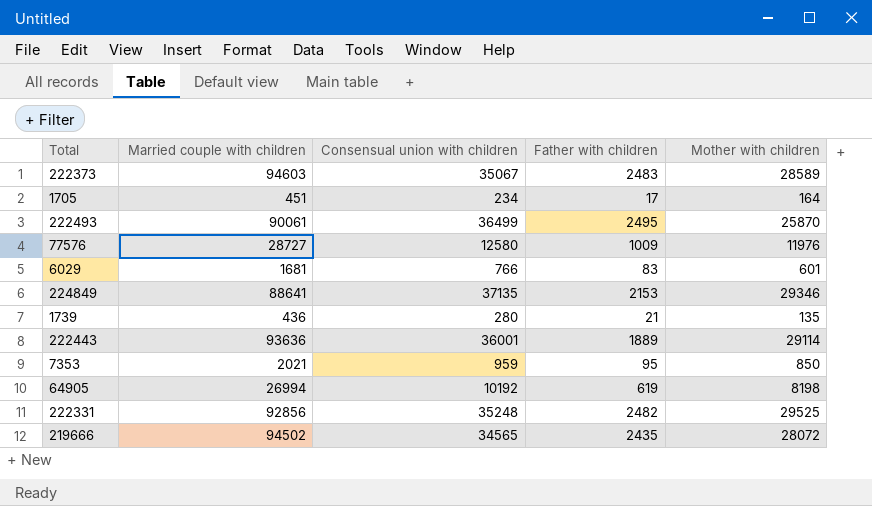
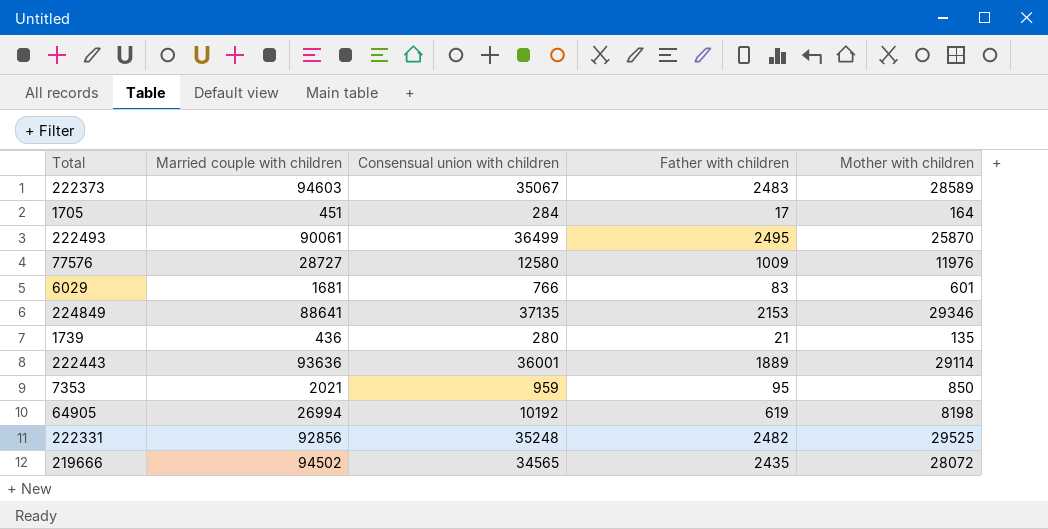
1705 | Consensual union with children: 234 -> 284

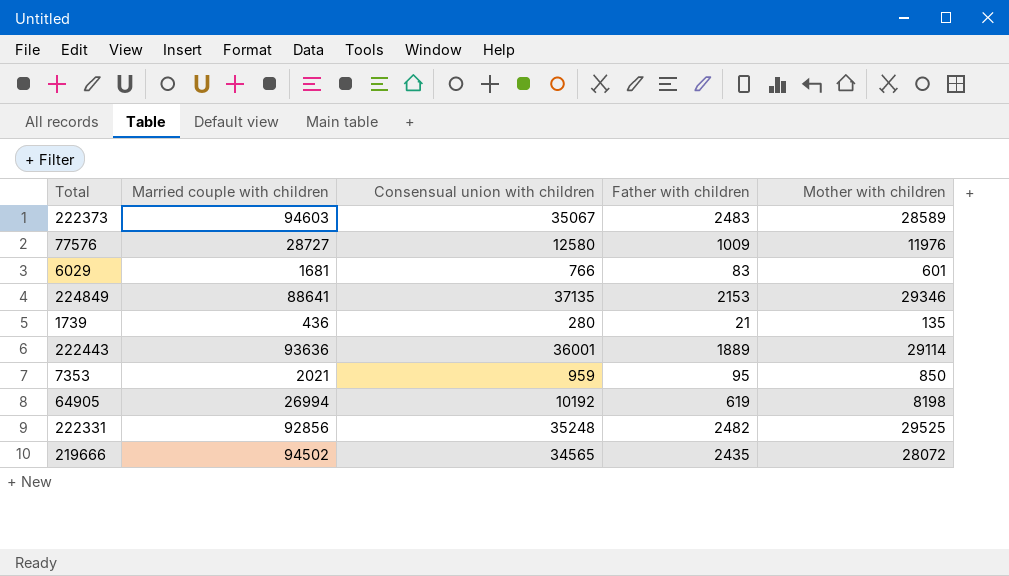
row 1705: 451 | 284 | 17 | 164 -> none
row 222493: 90061 | 36499 | 2495 | 25870 -> none

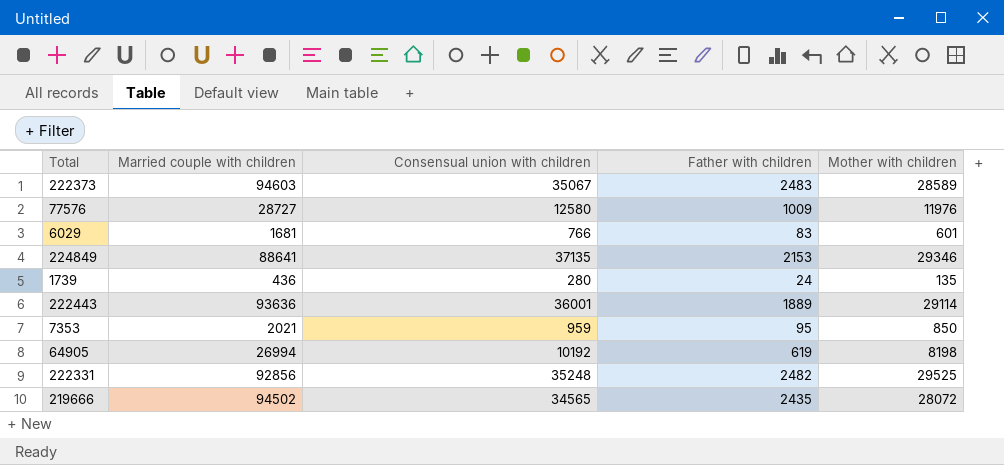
1739 | Father with children: 21 -> 24

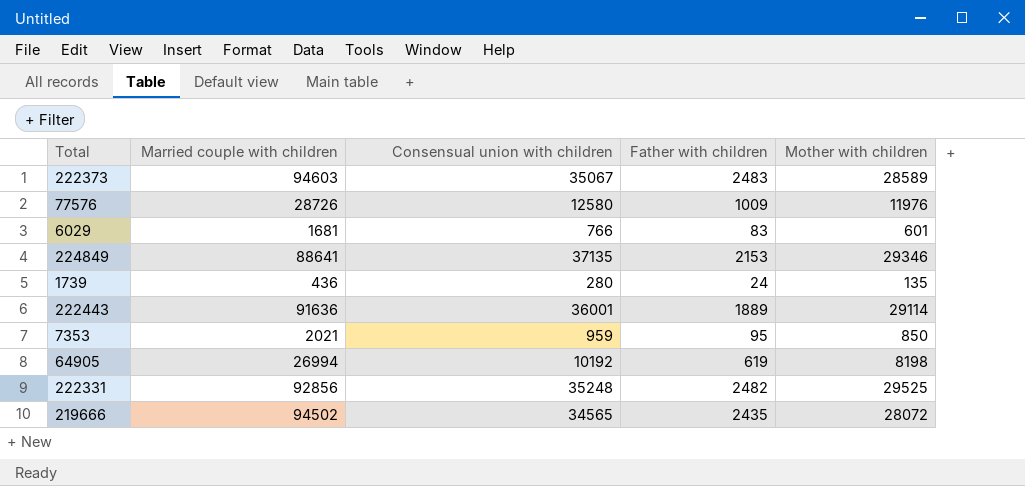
77576 | Married couple with children: 28727 -> 28726
222443 | Married couple with children: 93636 -> 91636

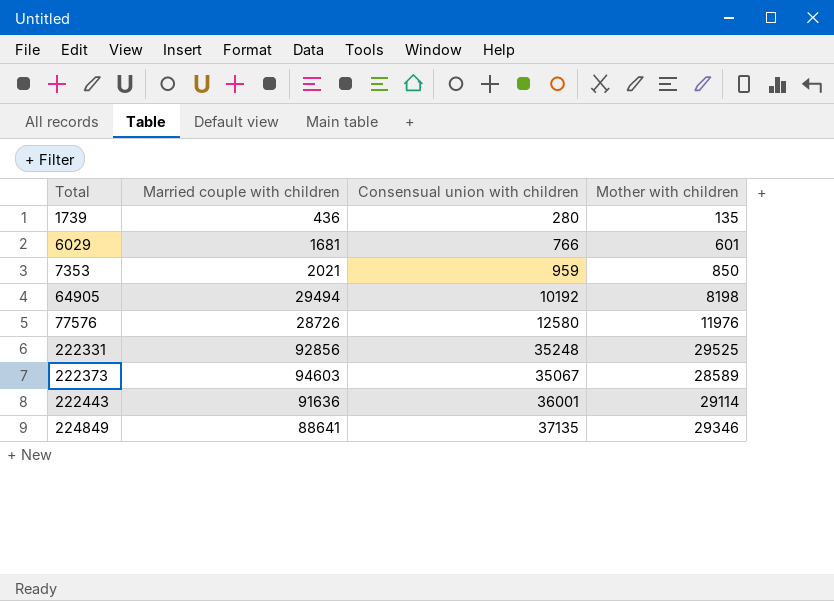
row order: none -> Total ascending
column Father with children | position: 4 -> none
row 219666: 94502 | 34565 | 2435 | 28072 -> none
64905 | Married couple with children: 26994 -> 29494

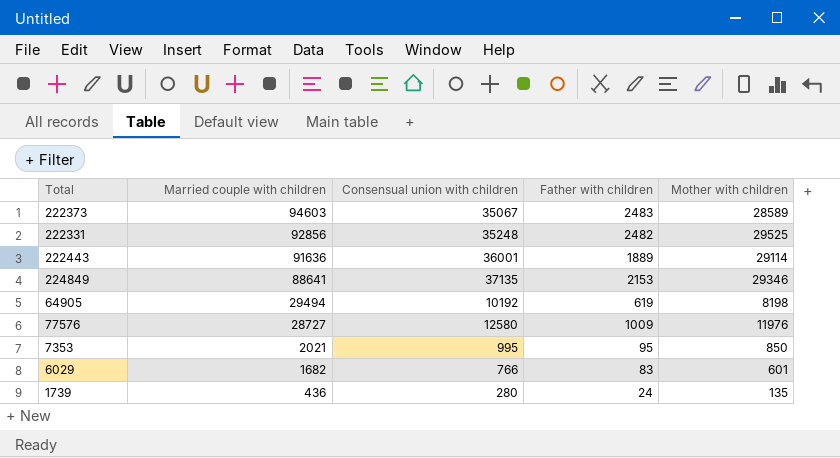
row order: Total ascending -> Married couple with children descending
column Father with children | position: none -> 4
77576 | Married couple with children: 28726 -> 28727
7353 | Consensual union with children: 959 -> 995
6029 | Married couple with children: 1681 -> 1682

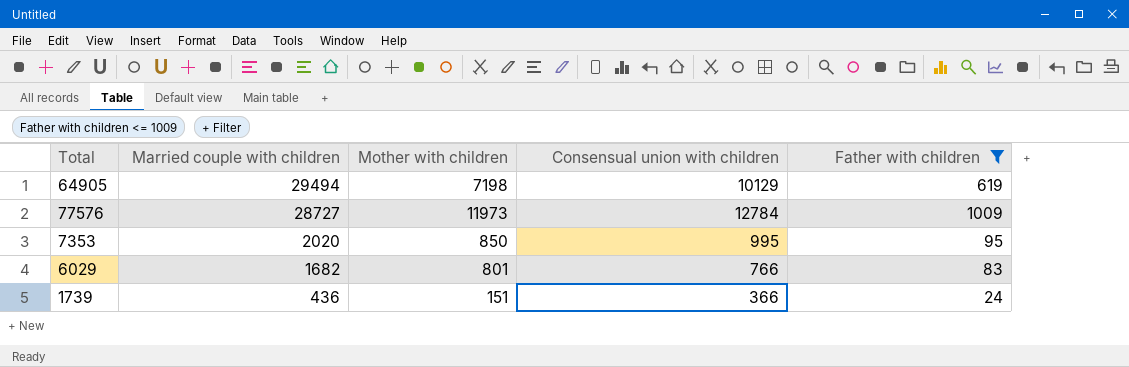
filter: none -> Father with children <= 1009
column Mother with children | position: 5 -> 3
64905 | Mother with children: 8198 -> 7198
64905 | Consensual union with children: 10192 -> 10129
77576 | Mother with children: 11976 -> 11973
77576 | Consensual union with children: 12580 -> 12784
7353 | Married couple with children: 2021 -> 2020
6029 | Mother with children: 601 -> 801
1739 | Mother with children: 135 -> 151
1739 | Consensual union with children: 280 -> 366

